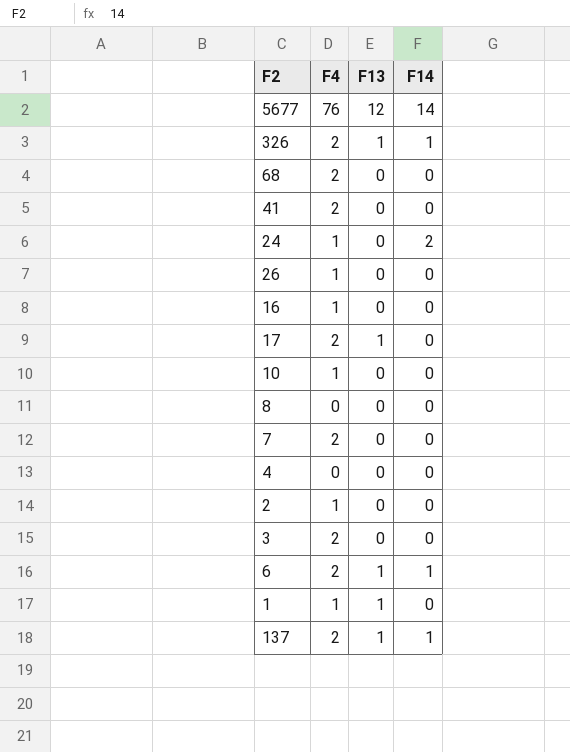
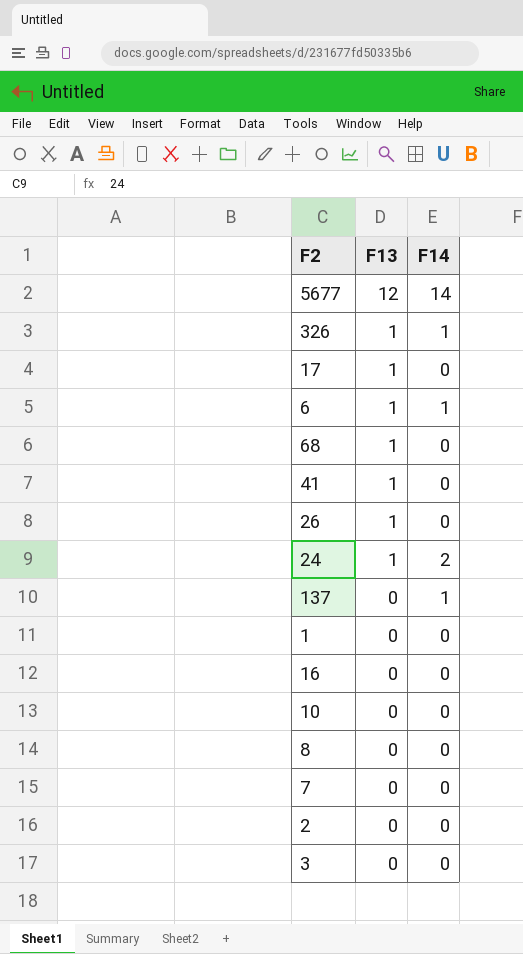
row order: none -> F13 descending
column F4 | position: 2 -> none
row 4: 0 | 0 | 0 -> none
68 | F13: 0 -> 1
41 | F13: 0 -> 1
26 | F13: 0 -> 1
24 | F13: 0 -> 1
137 | F13: 1 -> 0
1 | F13: 1 -> 0

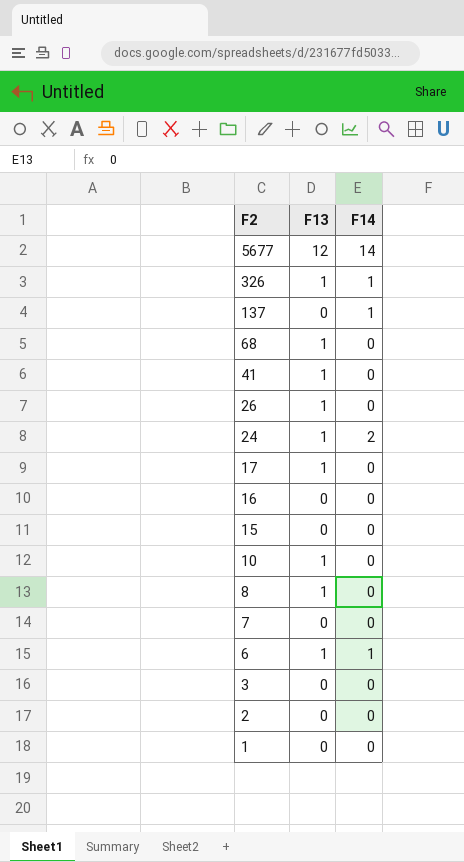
row order: F13 descending -> F2 descending
row 15: none -> 0 | 0
10 | F13: 0 -> 1
8 | F13: 0 -> 1

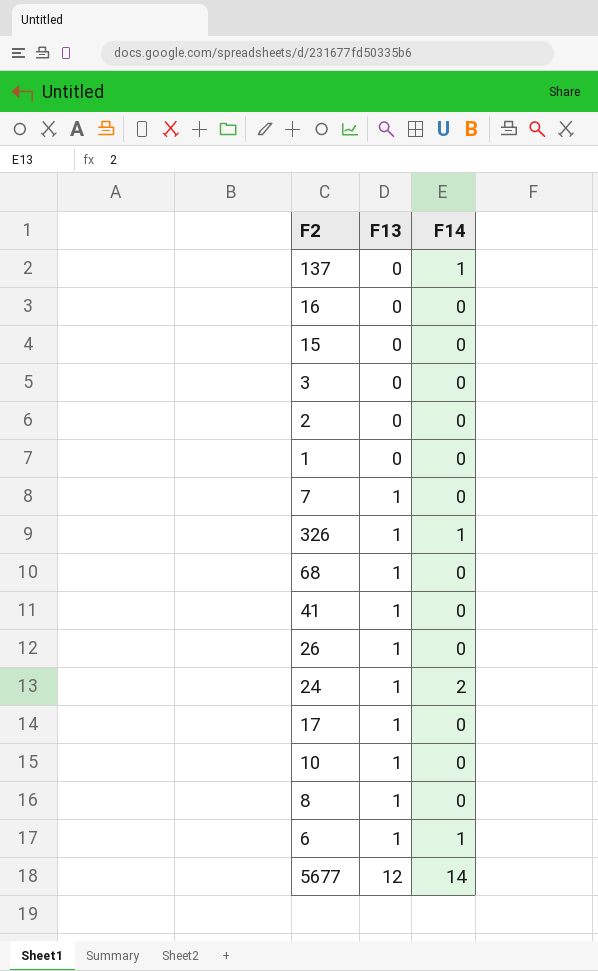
row order: F2 descending -> F13 ascending
7 | F13: 0 -> 1

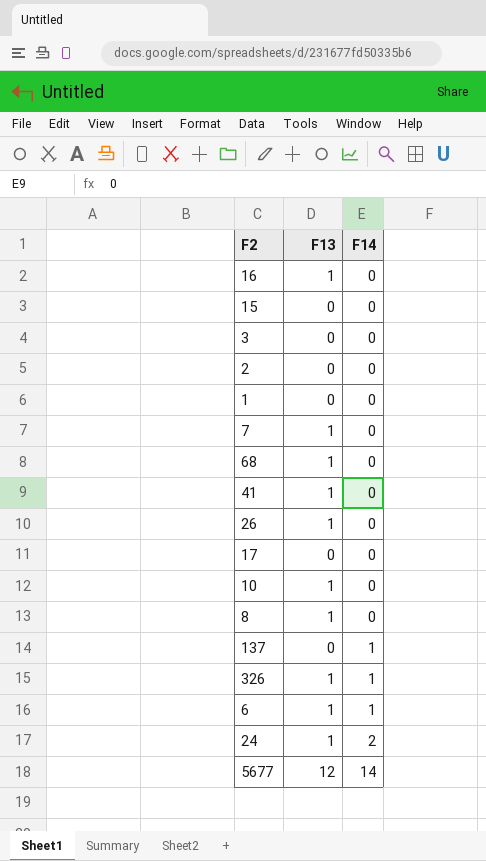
row order: F13 ascending -> F14 ascending
16 | F13: 0 -> 1
17 | F13: 1 -> 0

